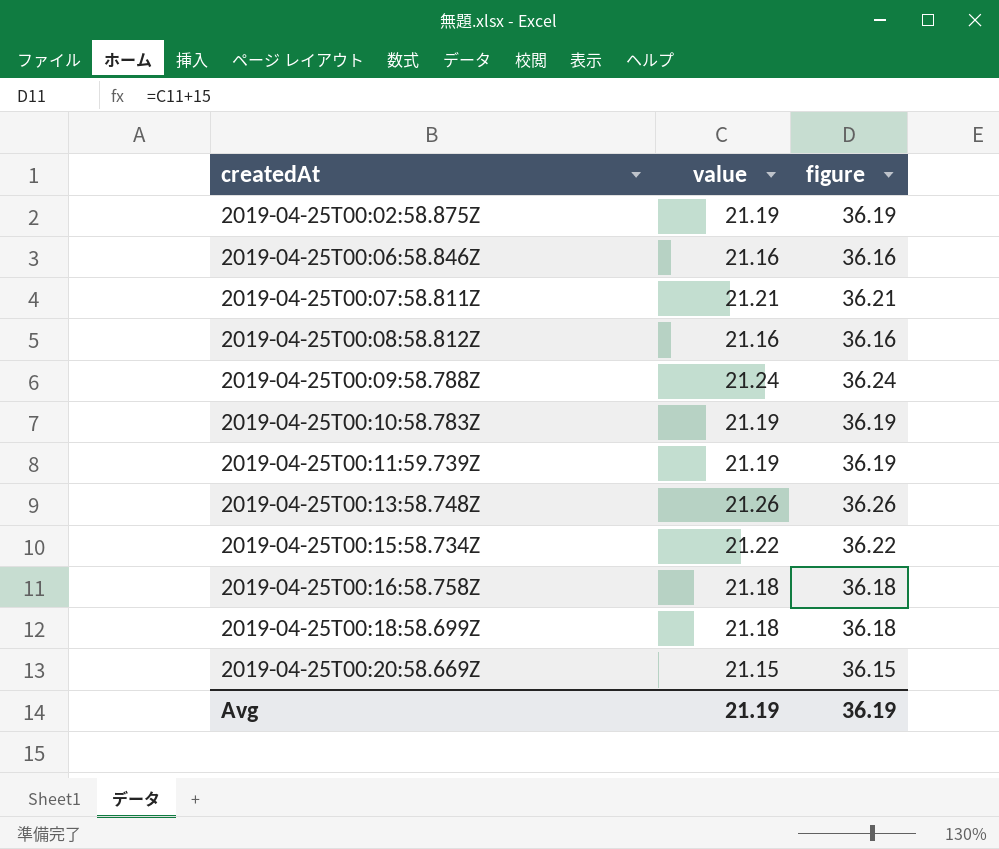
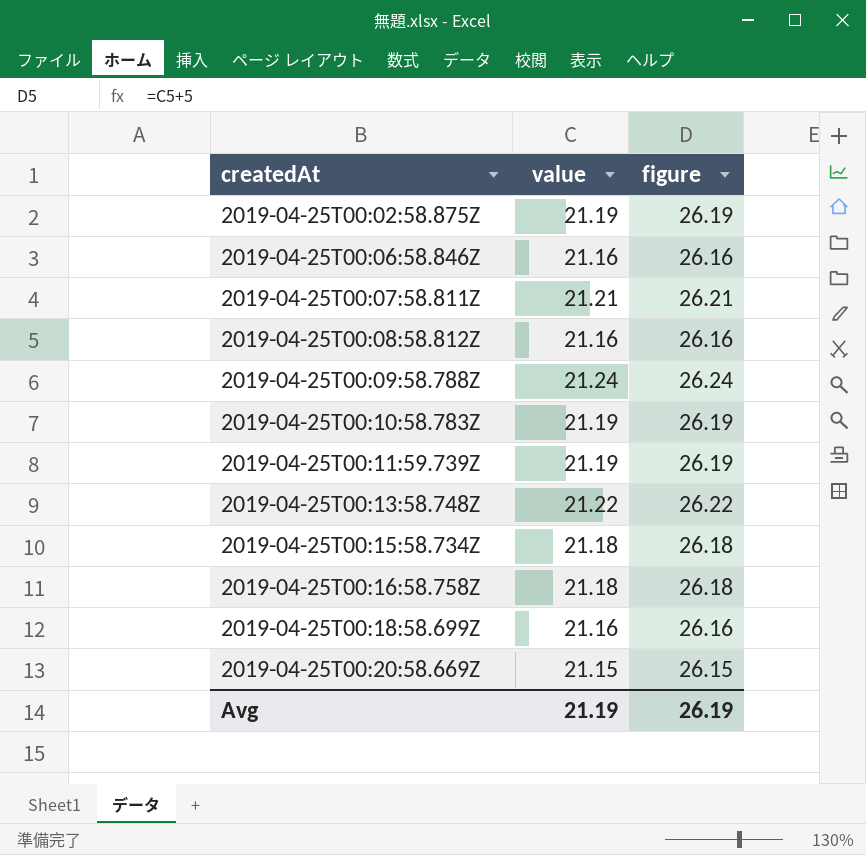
column figure | formula: [value] + 15 -> [value] + 5
2019-04-25T00:13:58.748Z | value: 21.26 -> 21.22
2019-04-25T00:15:58.734Z | value: 21.22 -> 21.18
2019-04-25T00:18:58.699Z | value: 21.18 -> 21.16
Avg | figure: 36.19 -> 26.19

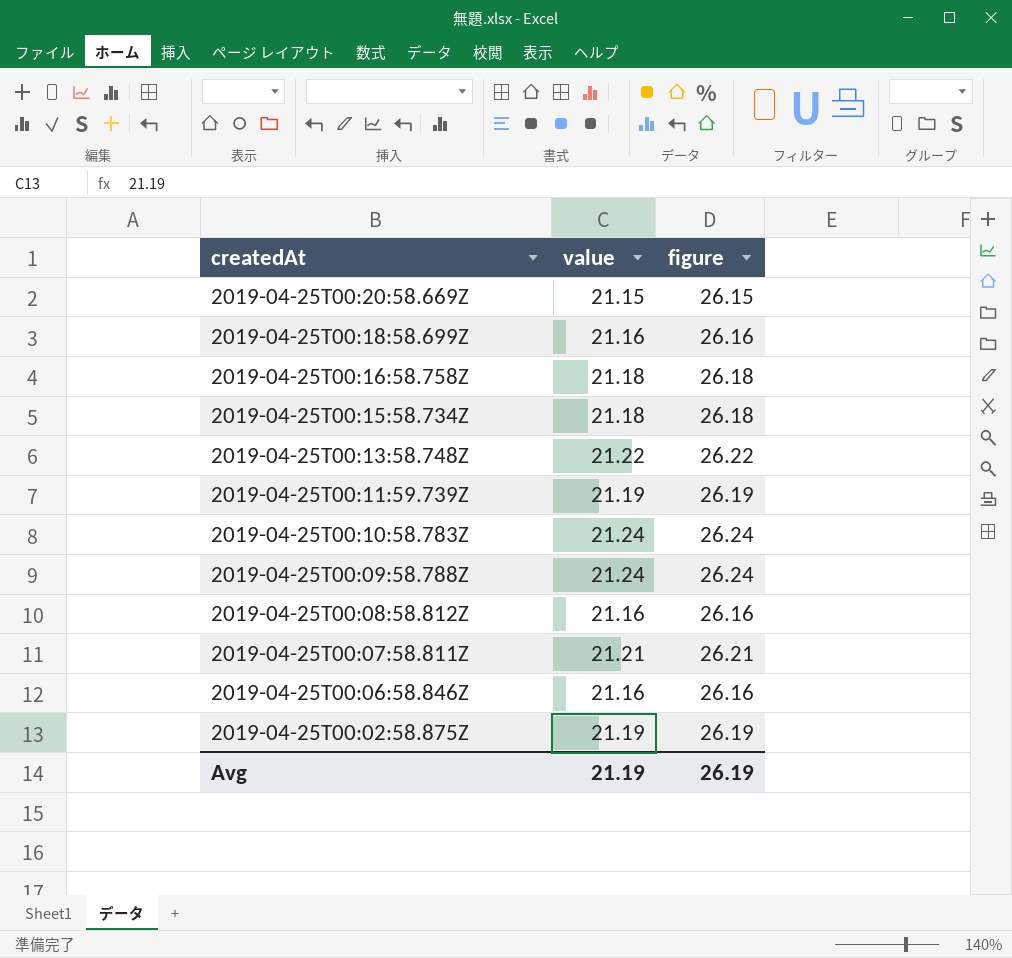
row order: createdAt ascending -> createdAt descending
2019-04-25T00:10:58.783Z | value: 21.19 -> 21.24
2019-04-25T00:10:58.783Z | figure: 26.19 -> 26.24

